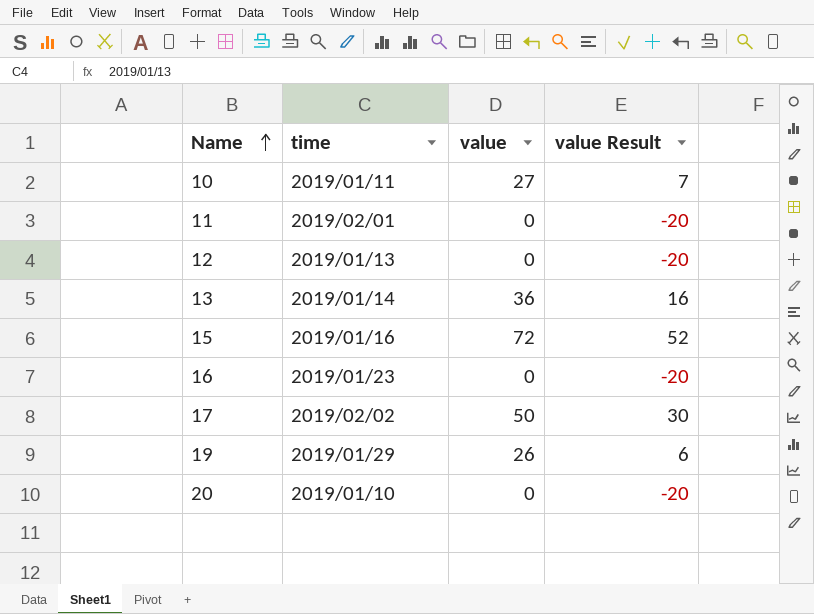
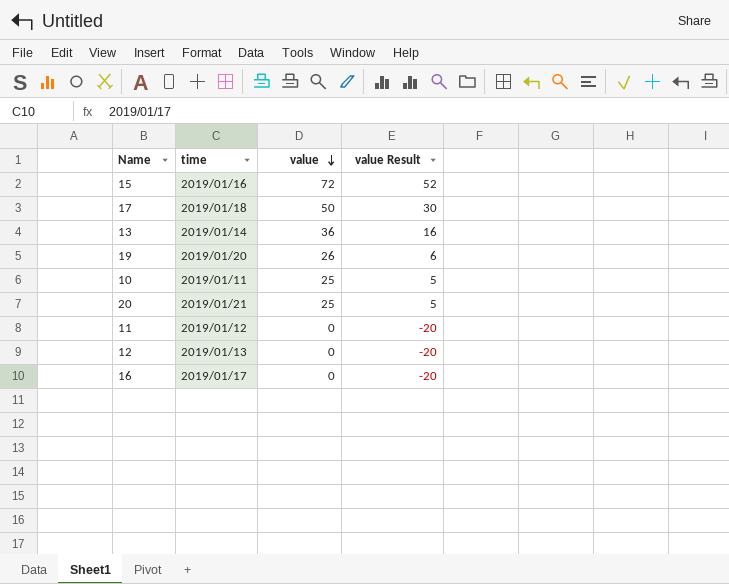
row order: Name ascending -> value descending
17 | time: 2019/02/02 -> 2019/01/18
19 | time: 2019/01/29 -> 2019/01/20
10 | value: 27 -> 25
10 | value Result: 7 -> 5
20 | time: 2019/01/10 -> 2019/01/21
20 | value: 0 -> 25
20 | value Result: -20 -> 5
11 | time: 2019/02/01 -> 2019/01/12
16 | time: 2019/01/23 -> 2019/01/17

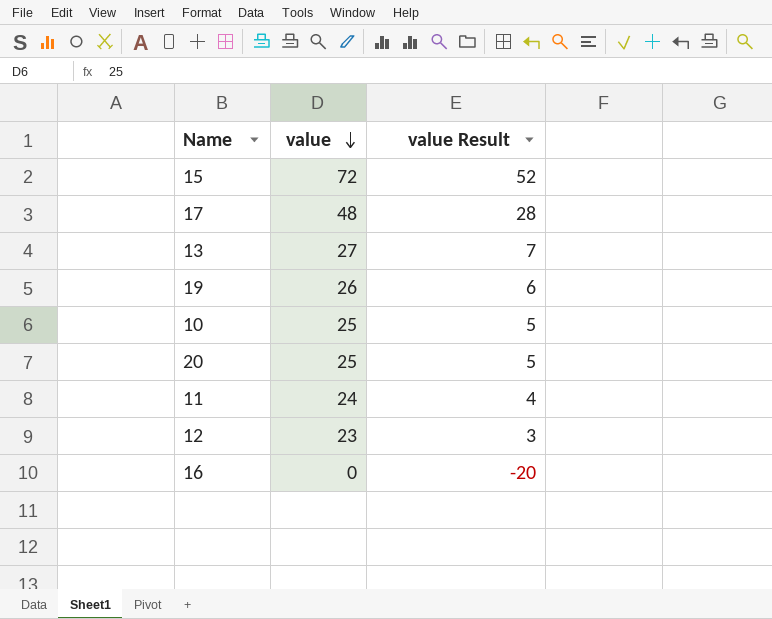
column time | position: 2 -> none
17 | value: 50 -> 48
17 | value Result: 30 -> 28
13 | value: 36 -> 27
13 | value Result: 16 -> 7
11 | value: 0 -> 24
11 | value Result: -20 -> 4
12 | value: 0 -> 23
12 | value Result: -20 -> 3

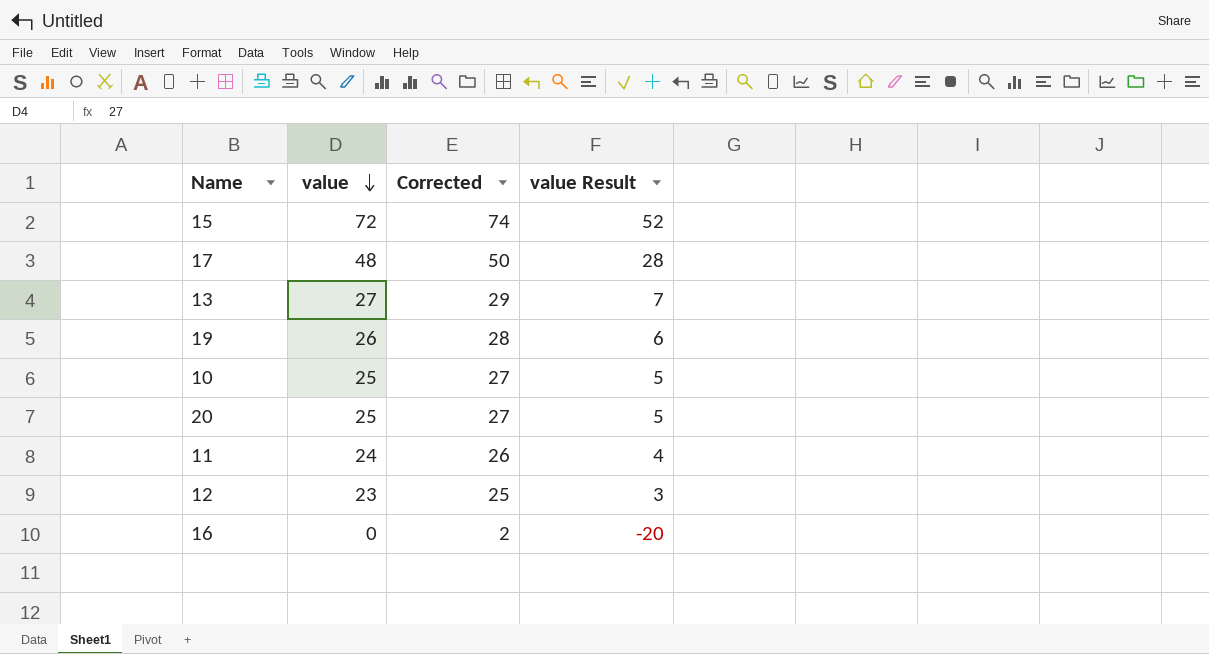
column Corrected | formula: none -> [value] + 2

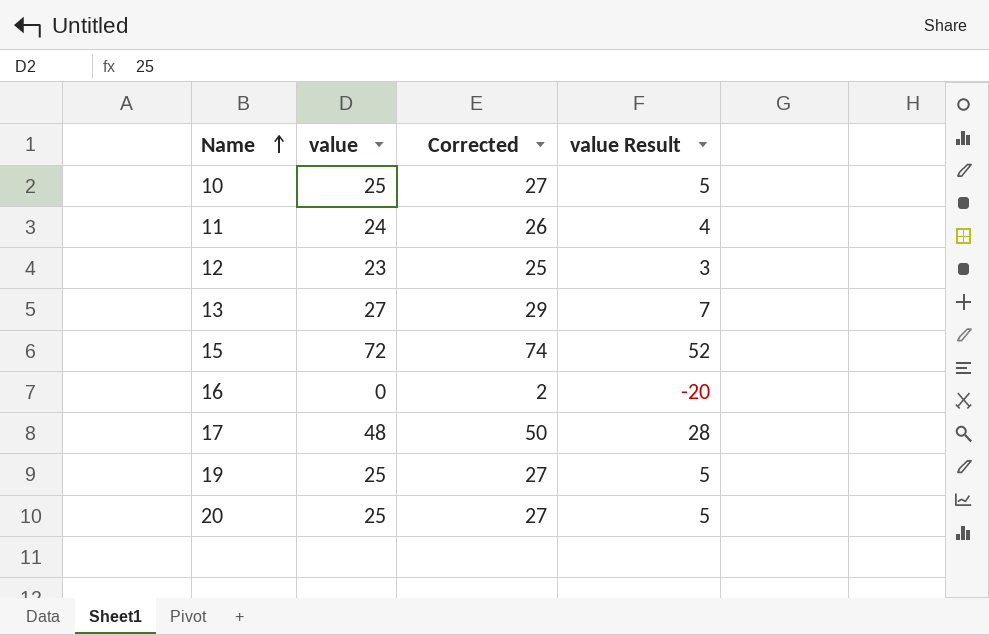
row order: value descending -> Name ascending
19 | value: 26 -> 25
19 | Corrected: 28 -> 27
19 | value Result: 6 -> 5

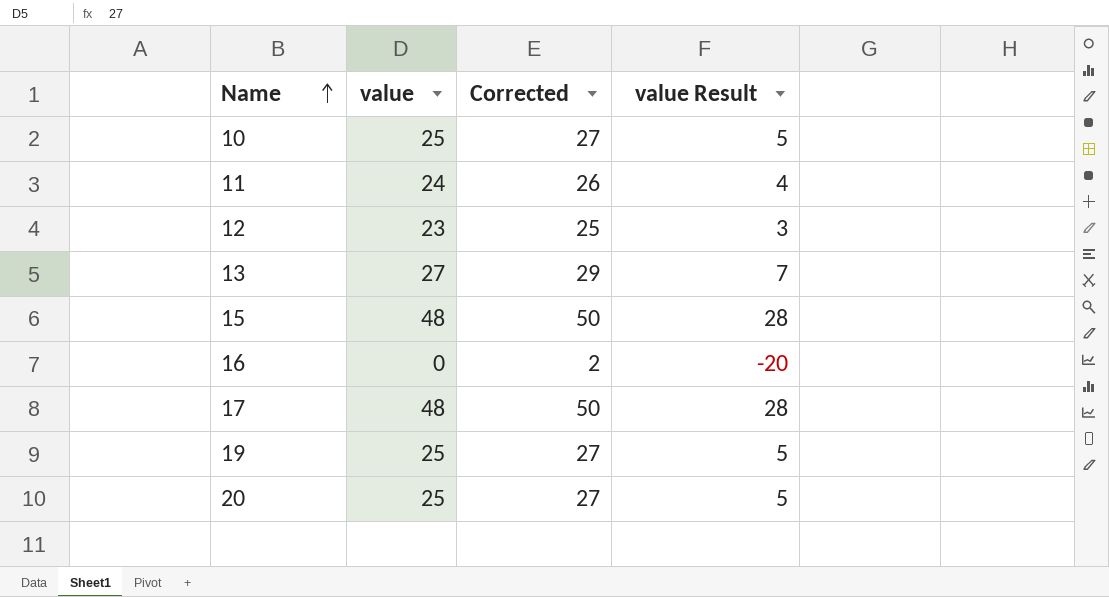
15 | value: 72 -> 48
15 | Corrected: 74 -> 50
15 | value Result: 52 -> 28

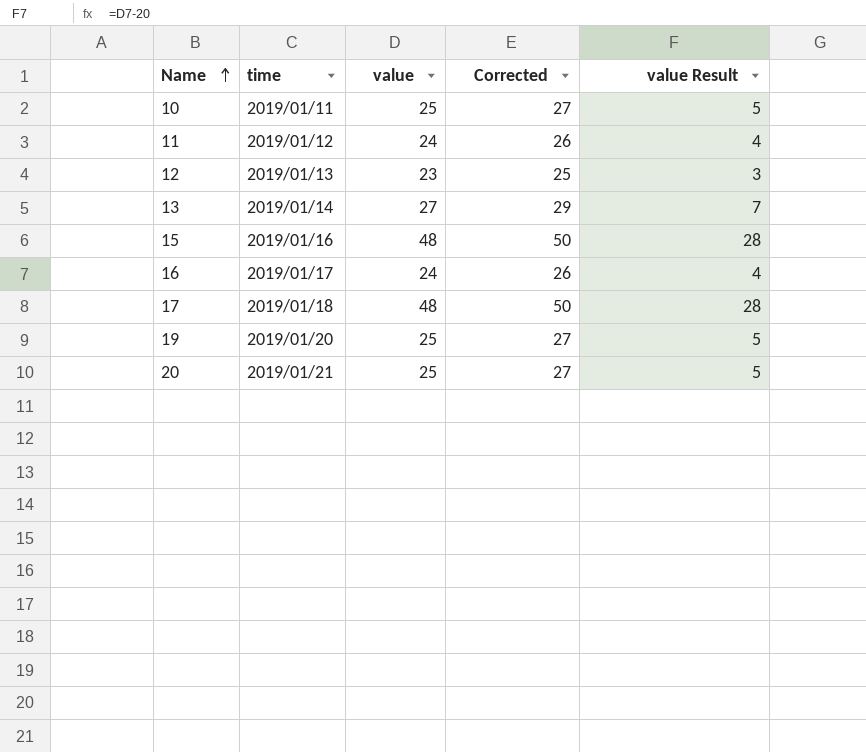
column time | position: none -> 2
16 | value: 0 -> 24
16 | Corrected: 2 -> 26
16 | value Result: -20 -> 4

